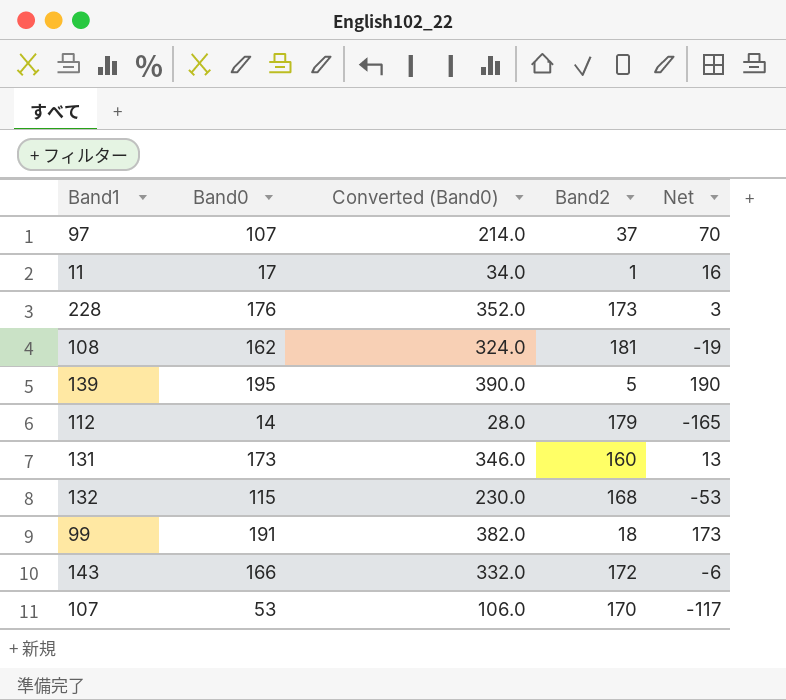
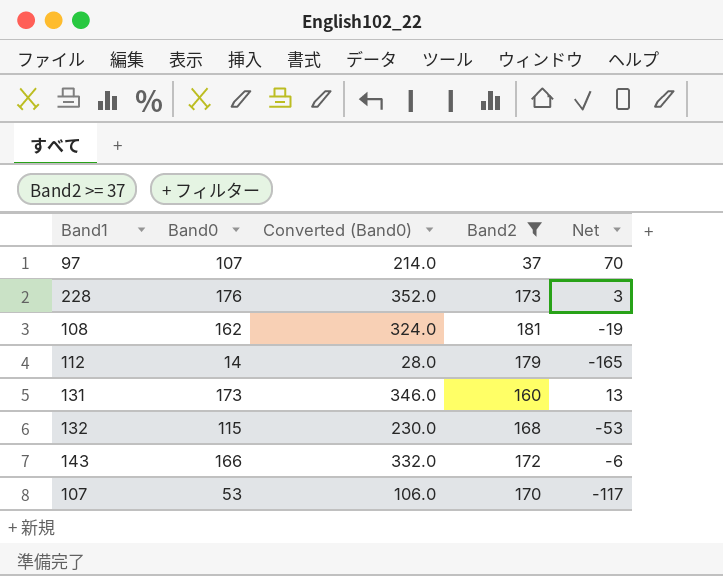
filter: none -> Band2 >= 37

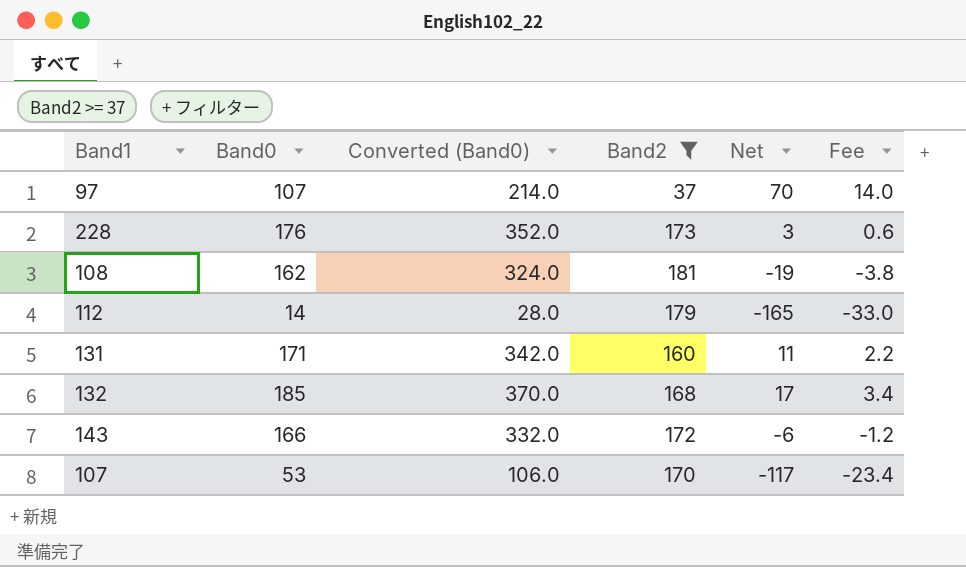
column Fee | formula: none -> [Net] * 0.2
131 | Band0: 173 -> 171
131 | Converted (Band0): 346.0 -> 342.0
131 | Net: 13 -> 11
132 | Band0: 115 -> 185
132 | Converted (Band0): 230.0 -> 370.0
132 | Net: -53 -> 17

